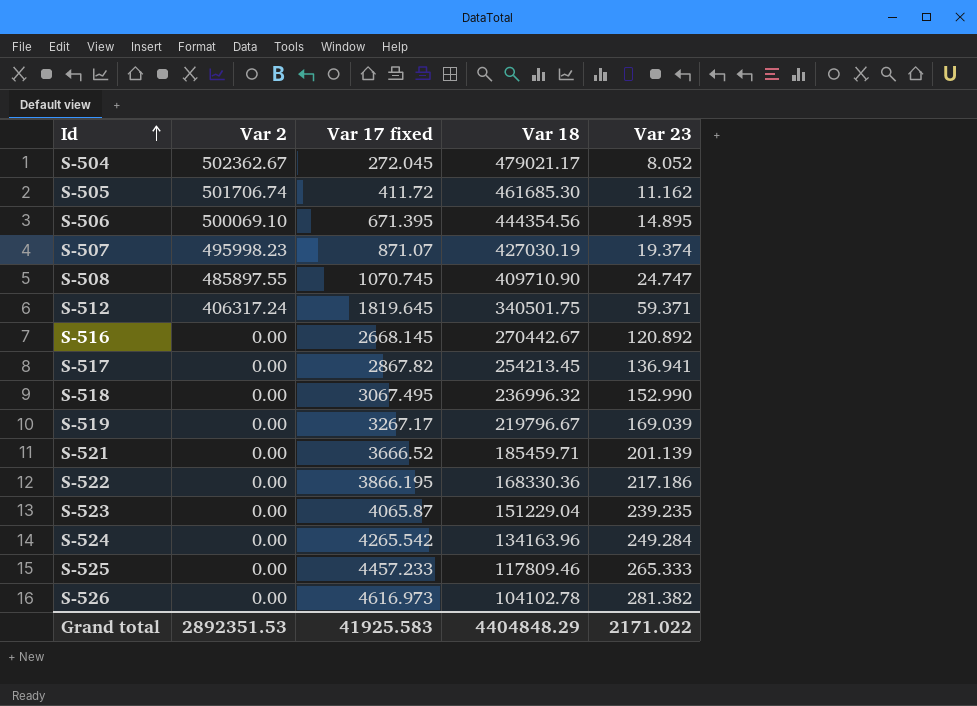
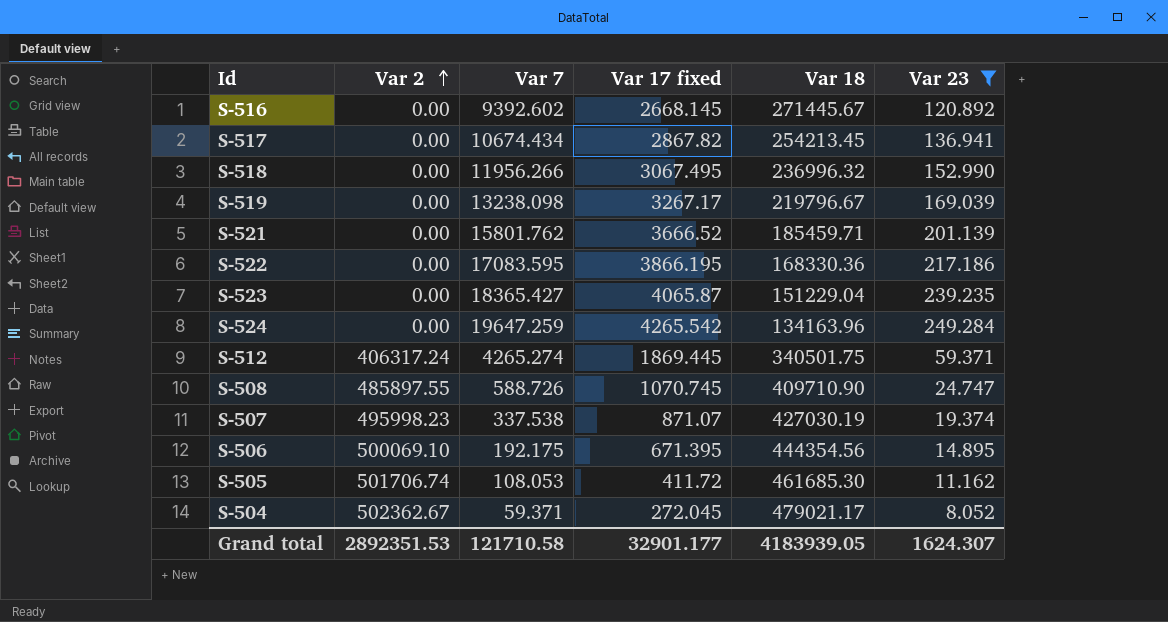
filter: none -> Var 23 <= 249.284
row order: Id ascending -> Var 2 ascending
column Var 7 | position: none -> 3
S-516 | Var 18: 270442.67 -> 271445.67
S-512 | Var 17 fixed: 1819.645 -> 1869.445
Grand total | Var 17 fixed: 41925.583 -> 32901.177
Grand total | Var 18: 4404848.29 -> 4183939.05
Grand total | Var 23: 2171.022 -> 1624.307

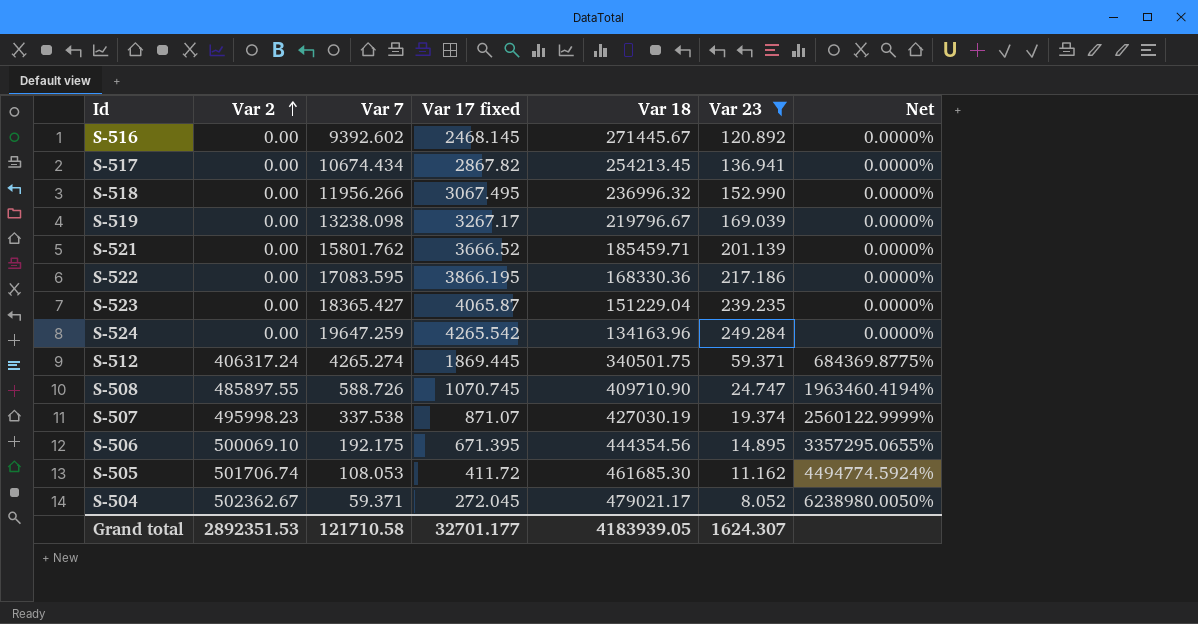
column Net | formula: none -> [Var 2] / [Var 23]
S-516 | Var 17 fixed: 2668.145 -> 2468.145
Grand total | Var 17 fixed: 32901.177 -> 32701.177

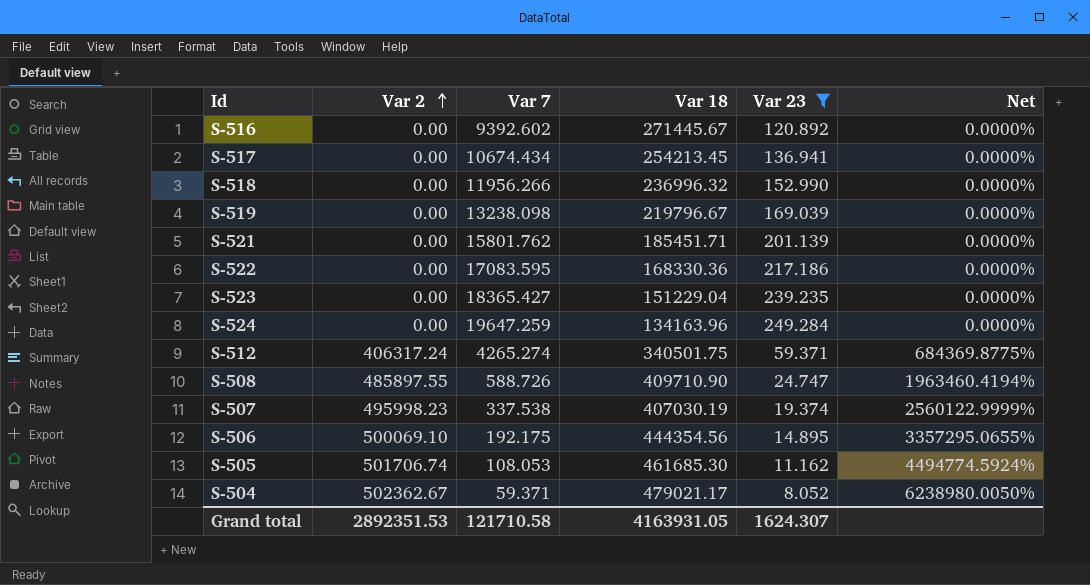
column Var 17 fixed | position: 4 -> none
S-521 | Var 18: 185459.71 -> 185451.71
S-507 | Var 18: 427030.19 -> 407030.19
Grand total | Var 18: 4183939.05 -> 4163931.05

